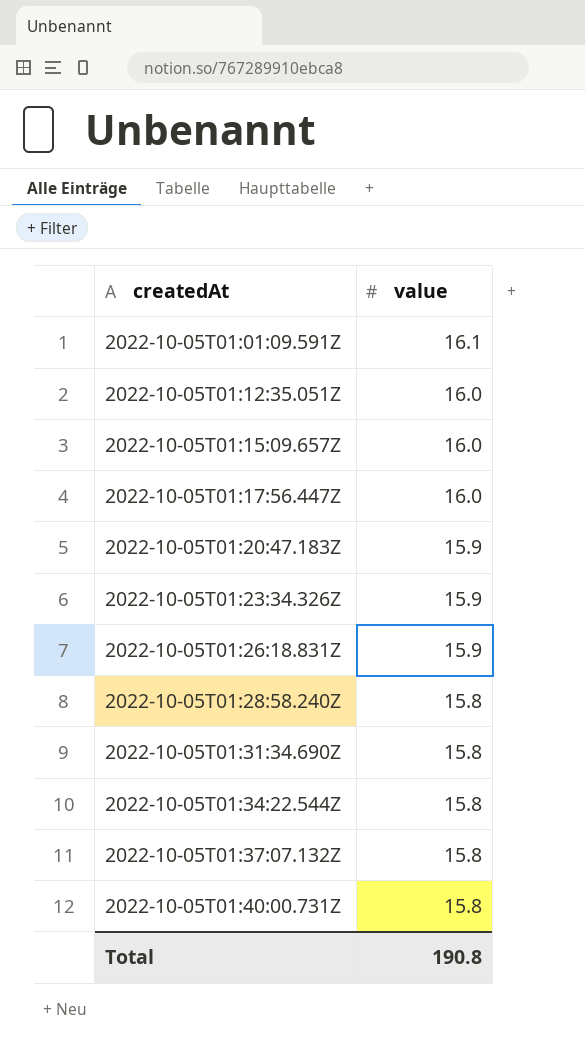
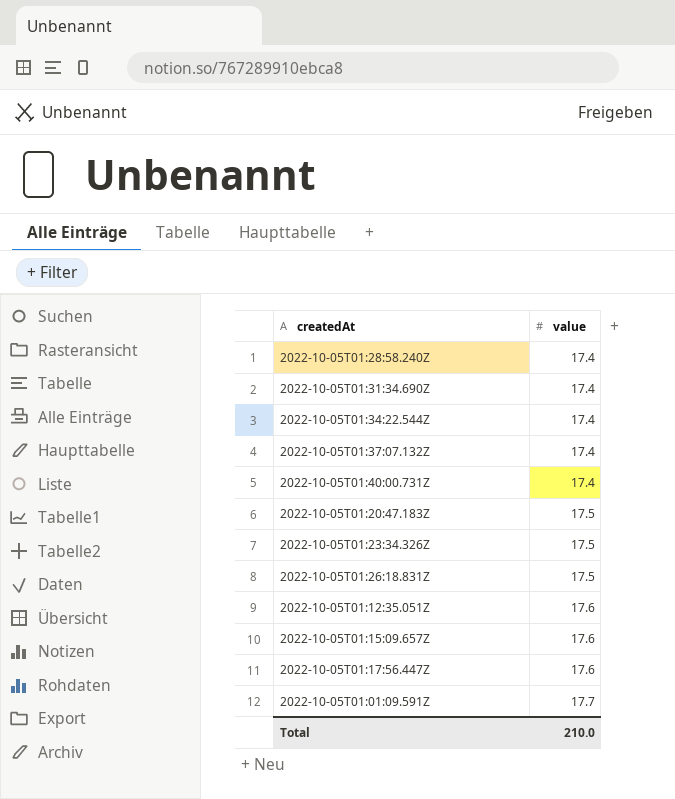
row order: createdAt ascending -> value ascending
2022-10-05T01:28:58.240Z | value: 15.8 -> 17.4
2022-10-05T01:31:34.690Z | value: 15.8 -> 17.4
2022-10-05T01:34:22.544Z | value: 15.8 -> 17.4
2022-10-05T01:37:07.132Z | value: 15.8 -> 17.4
2022-10-05T01:40:00.731Z | value: 15.8 -> 17.4
2022-10-05T01:20:47.183Z | value: 15.9 -> 17.5
2022-10-05T01:23:34.326Z | value: 15.9 -> 17.5
2022-10-05T01:26:18.831Z | value: 15.9 -> 17.5
2022-10-05T01:12:35.051Z | value: 16.0 -> 17.6
2022-10-05T01:15:09.657Z | value: 16.0 -> 17.6
2022-10-05T01:17:56.447Z | value: 16.0 -> 17.6
2022-10-05T01:01:09.591Z | value: 16.1 -> 17.7
Total | value: 190.8 -> 210.0

